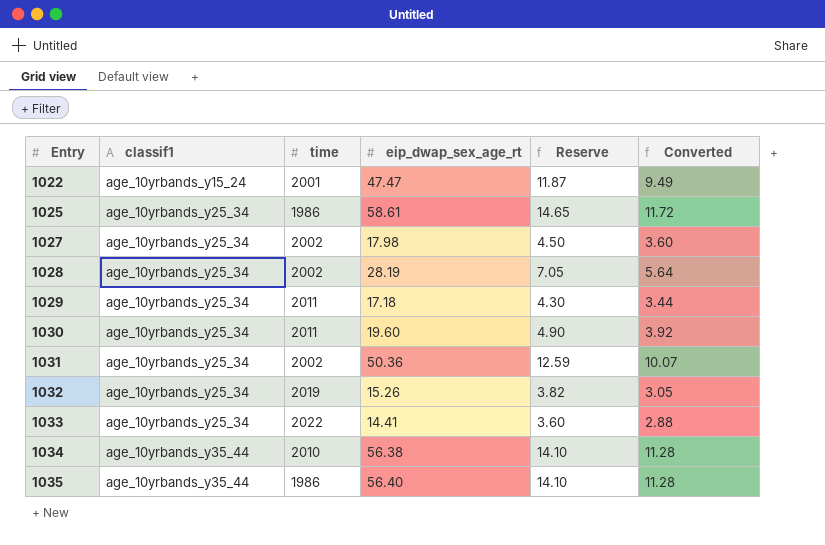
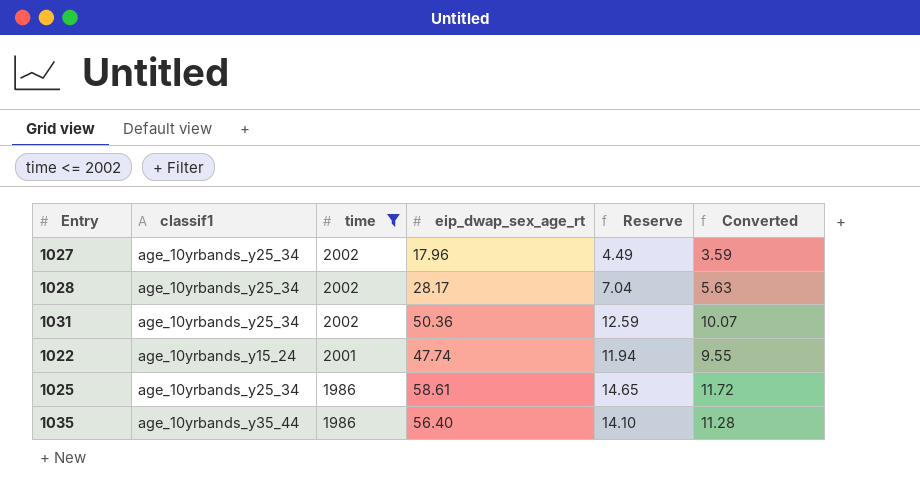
filter: none -> time <= 2002
row order: Entry ascending -> time descending
1027 | eip_dwap_sex_age_rt: 17.98 -> 17.96
1027 | Reserve: 4.50 -> 4.49
1027 | Converted: 3.60 -> 3.59
1028 | eip_dwap_sex_age_rt: 28.19 -> 28.17
1028 | Reserve: 7.05 -> 7.04
1028 | Converted: 5.64 -> 5.63
1022 | eip_dwap_sex_age_rt: 47.47 -> 47.74
1022 | Reserve: 11.87 -> 11.94
1022 | Converted: 9.49 -> 9.55

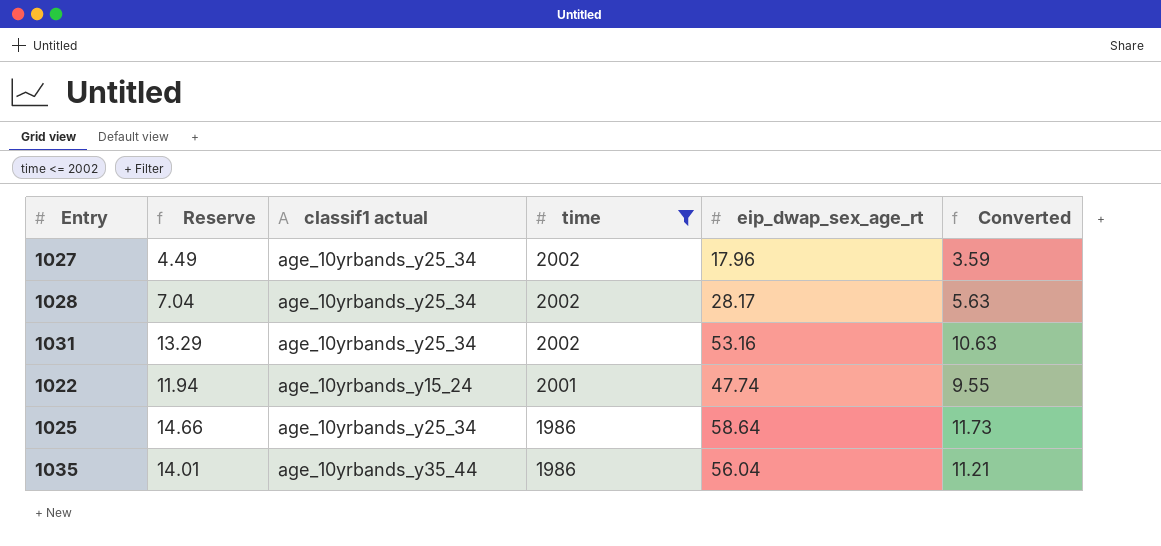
column Reserve | position: 5 -> 2
column name: classif1 -> classif1 actual
1031 | Reserve: 12.59 -> 13.29
1031 | eip_dwap_sex_age_rt: 50.36 -> 53.16
1031 | Converted: 10.07 -> 10.63
1025 | Reserve: 14.65 -> 14.66
1025 | eip_dwap_sex_age_rt: 58.61 -> 58.64
1025 | Converted: 11.72 -> 11.73
1035 | Reserve: 14.10 -> 14.01
1035 | eip_dwap_sex_age_rt: 56.40 -> 56.04
1035 | Converted: 11.28 -> 11.21

